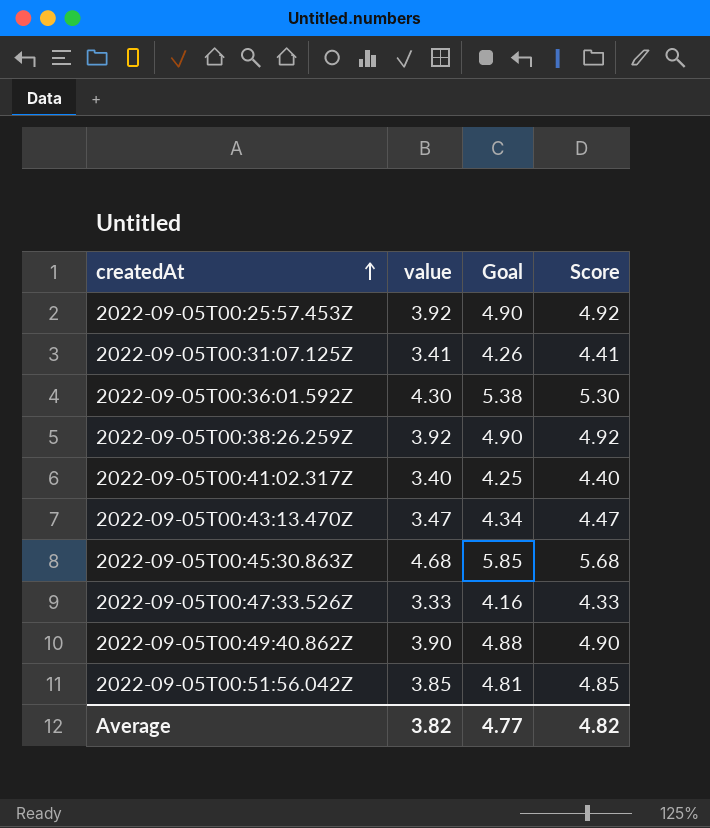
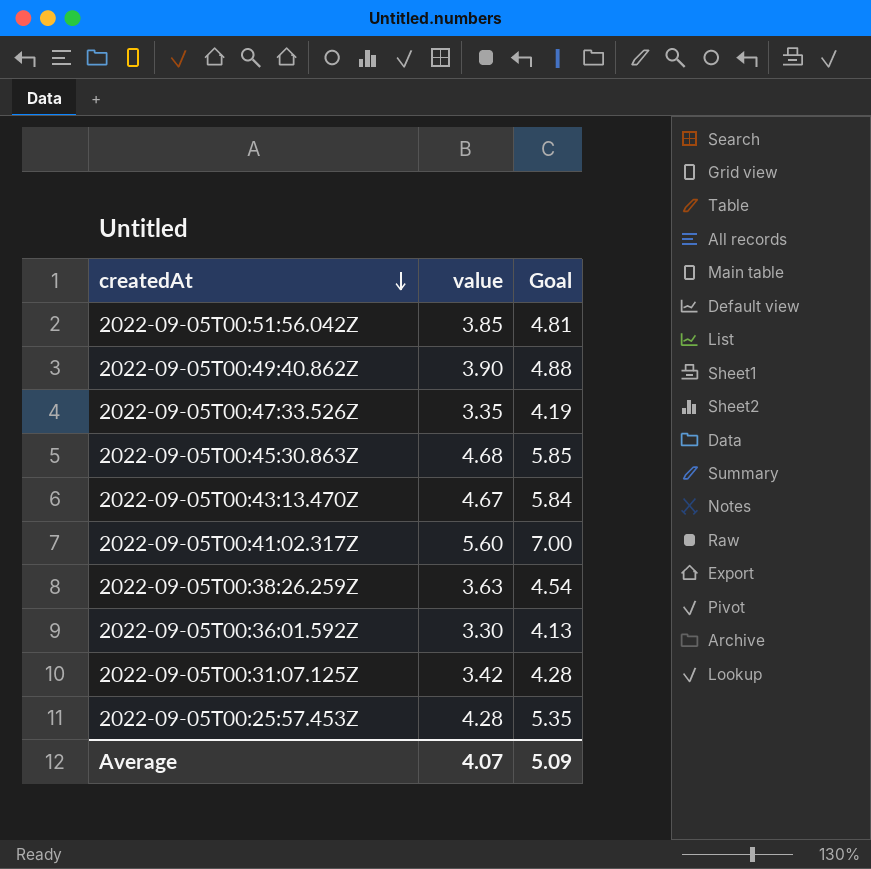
row order: createdAt ascending -> createdAt descending
column Score | formula: [value] + 1 -> none
2022-09-05T00:47:33.526Z | value: 3.33 -> 3.35
2022-09-05T00:47:33.526Z | Goal: 4.16 -> 4.19
2022-09-05T00:43:13.470Z | value: 3.47 -> 4.67
2022-09-05T00:43:13.470Z | Goal: 4.34 -> 5.84
2022-09-05T00:41:02.317Z | value: 3.40 -> 5.60
2022-09-05T00:41:02.317Z | Goal: 4.25 -> 7.00
2022-09-05T00:38:26.259Z | value: 3.92 -> 3.63
2022-09-05T00:38:26.259Z | Goal: 4.90 -> 4.54
2022-09-05T00:36:01.592Z | value: 4.30 -> 3.30
2022-09-05T00:36:01.592Z | Goal: 5.38 -> 4.13
2022-09-05T00:31:07.125Z | value: 3.41 -> 3.42
2022-09-05T00:31:07.125Z | Goal: 4.26 -> 4.28
2022-09-05T00:25:57.453Z | value: 3.92 -> 4.28
2022-09-05T00:25:57.453Z | Goal: 4.90 -> 5.35
Average | value: 3.82 -> 4.07
Average | Goal: 4.77 -> 5.09

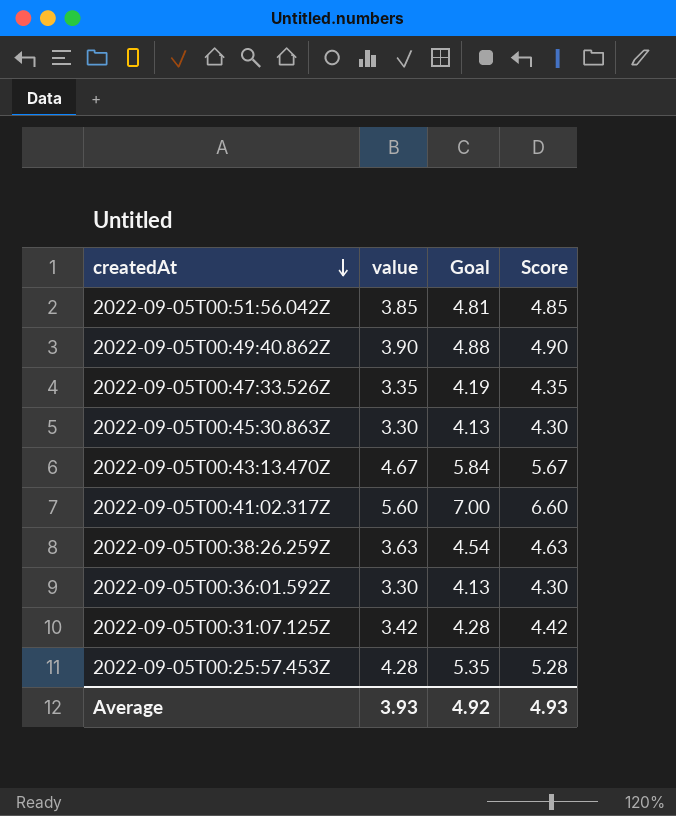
column Score | formula: none -> [value] + 1
2022-09-05T00:45:30.863Z | value: 4.68 -> 3.30
2022-09-05T00:45:30.863Z | Goal: 5.85 -> 4.13
Average | value: 4.07 -> 3.93
Average | Goal: 5.09 -> 4.92

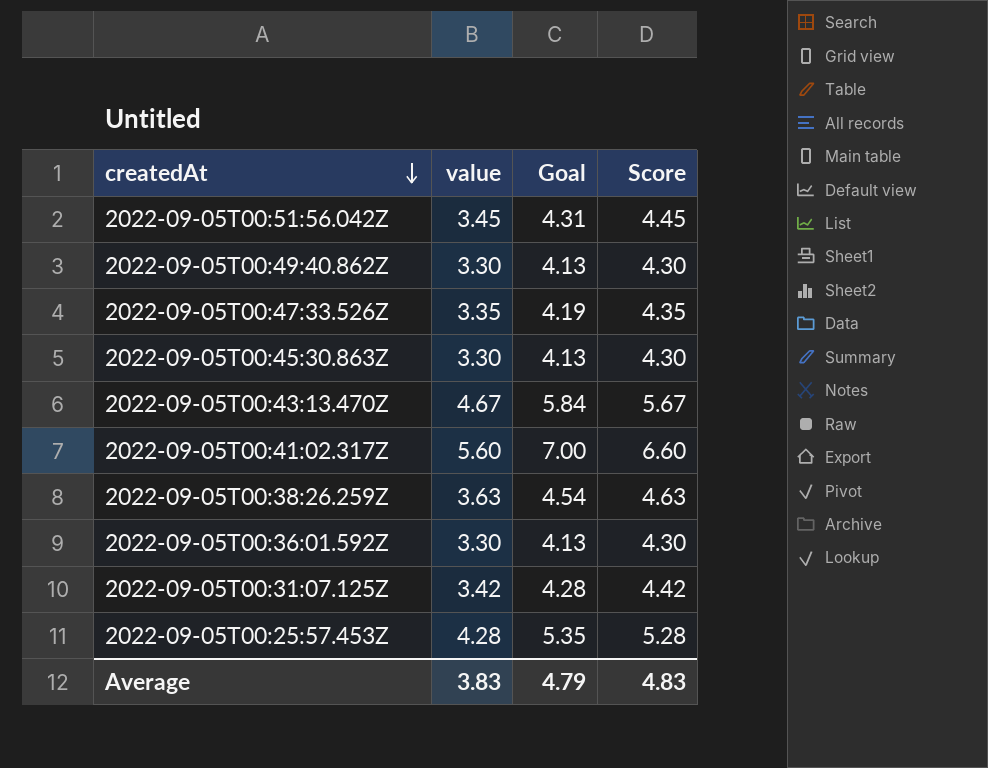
2022-09-05T00:51:56.042Z | value: 3.85 -> 3.45
2022-09-05T00:51:56.042Z | Goal: 4.81 -> 4.31
2022-09-05T00:51:56.042Z | Score: 4.85 -> 4.45
2022-09-05T00:49:40.862Z | value: 3.90 -> 3.30
2022-09-05T00:49:40.862Z | Goal: 4.88 -> 4.13
2022-09-05T00:49:40.862Z | Score: 4.90 -> 4.30
Average | value: 3.93 -> 3.83
Average | Goal: 4.92 -> 4.79
Average | Score: 4.93 -> 4.83

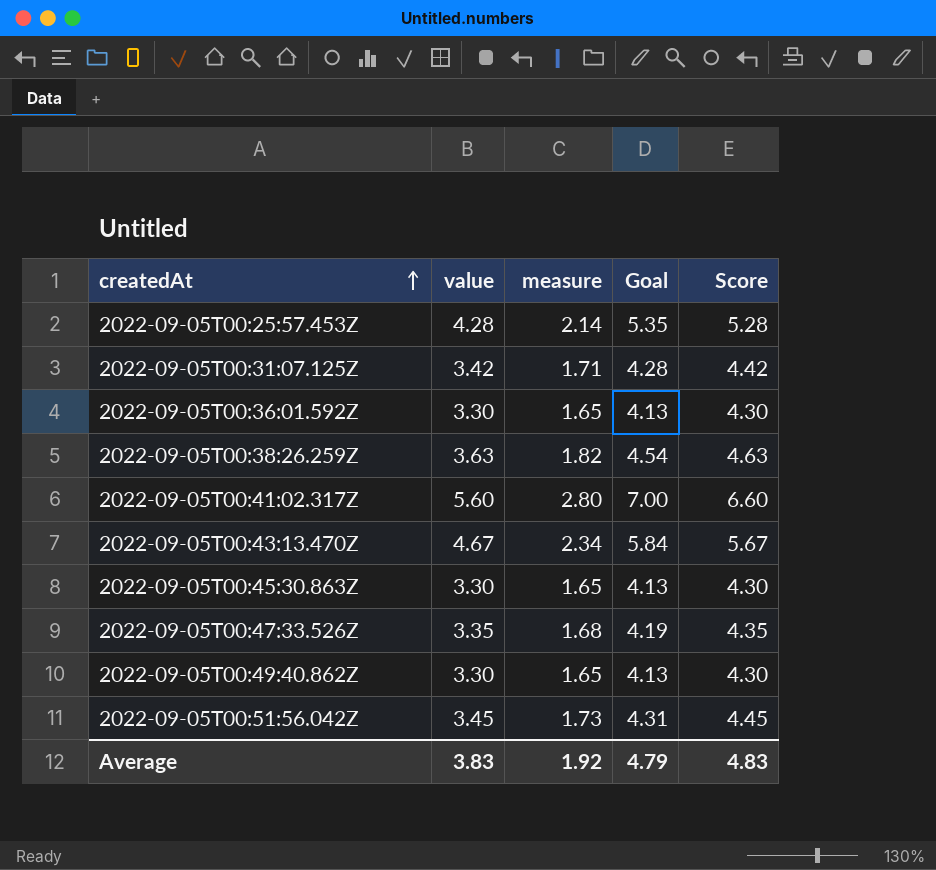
row order: createdAt descending -> createdAt ascending
column measure | formula: none -> [value] * 0.5

